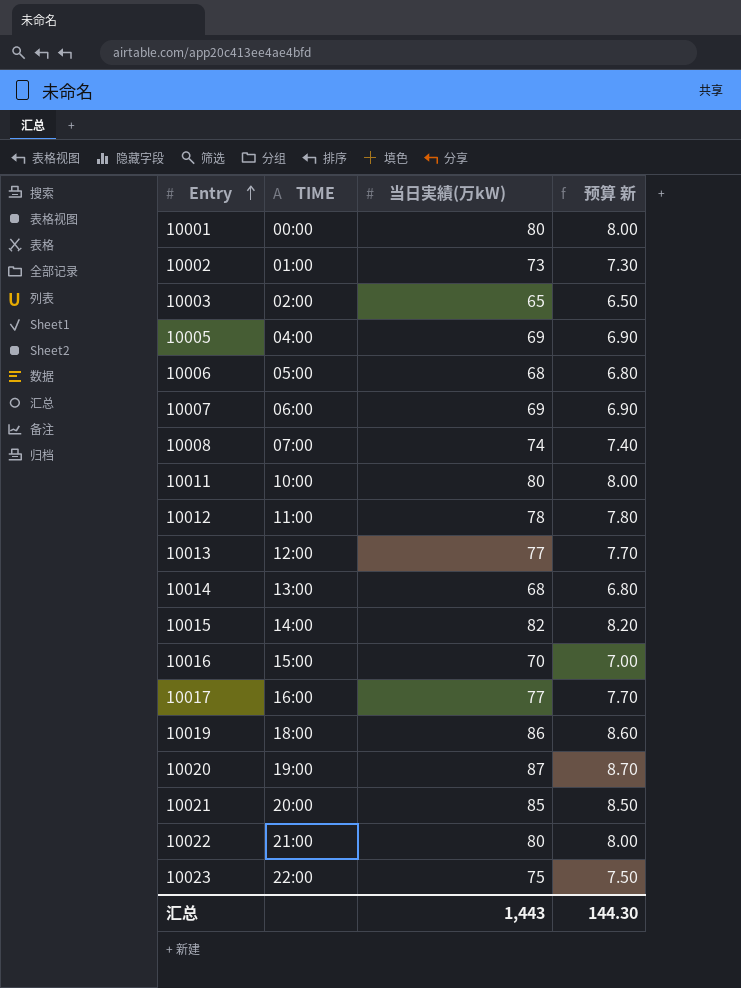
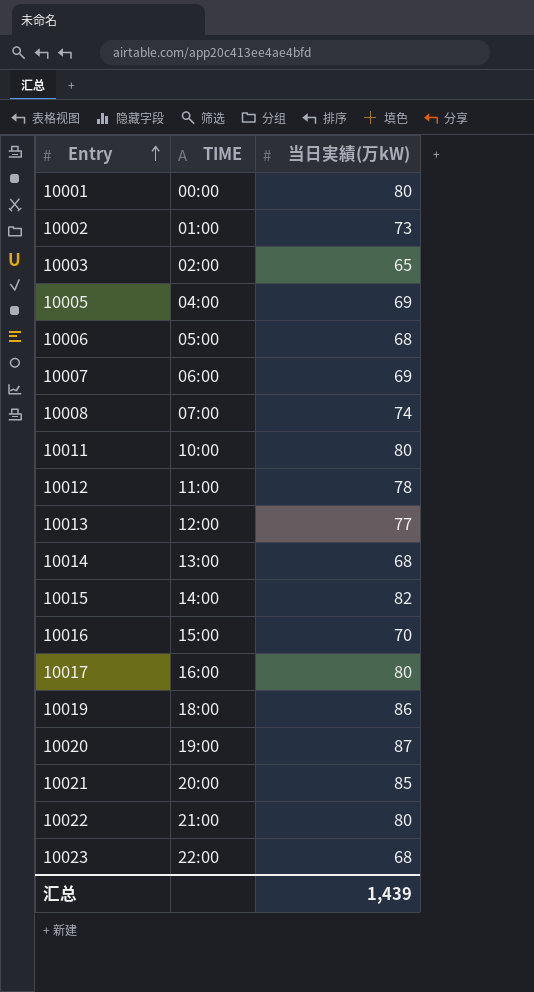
column 预算 新 | formula: [当日実績(万kW)] * 0.1 -> none
10017 | 当日実績(万kW): 77 -> 80
10023 | 当日実績(万kW): 75 -> 68
汇总 | 当日実績(万kW): 1,443 -> 1,439

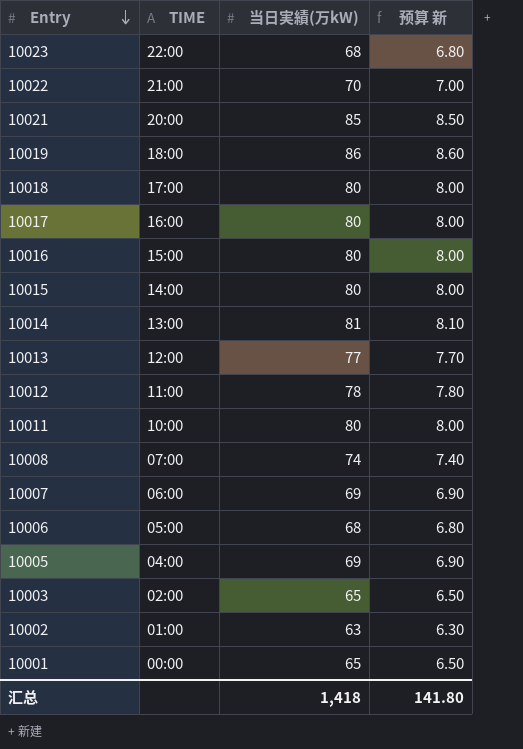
row order: Entry ascending -> Entry descending
column 预算 新 | formula: none -> [当日実績(万kW)] * 0.1
row 10020: 19:00 | 87 -> none
10022 | 当日実績(万kW): 80 -> 70
row 10018: none -> 17:00 | 80 | 8.00
10016 | 当日実績(万kW): 70 -> 80
10015 | 当日実績(万kW): 82 -> 80
10014 | 当日実績(万kW): 68 -> 81
10002 | 当日実績(万kW): 73 -> 63
10001 | 当日実績(万kW): 80 -> 65
汇总 | 当日実績(万kW): 1,439 -> 1,418

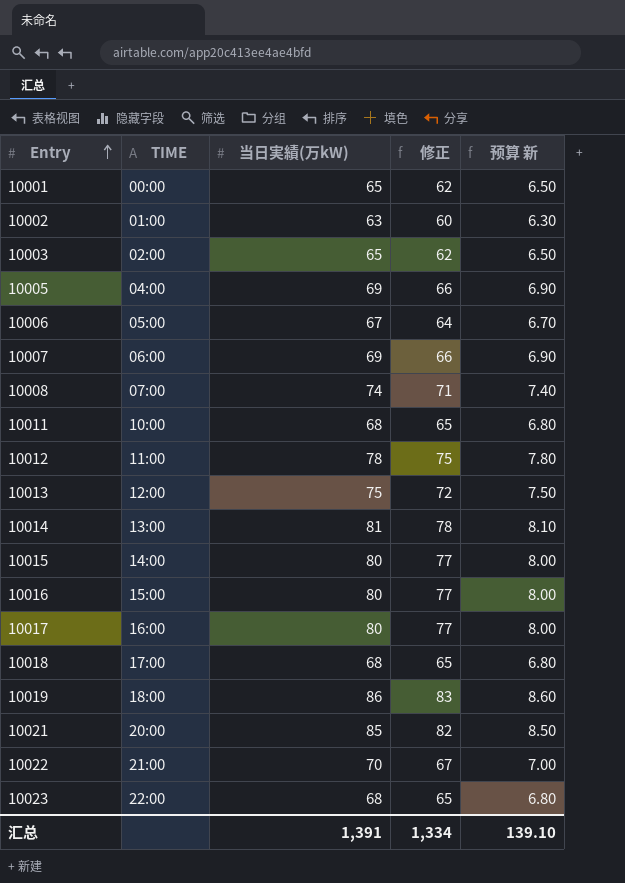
row order: Entry descending -> Entry ascending
column 修正 | formula: none -> [当日実績(万kW)] - 3
10006 | 当日実績(万kW): 68 -> 67
10006 | 预算 新: 6.80 -> 6.70
10011 | 当日実績(万kW): 80 -> 68
10011 | 预算 新: 8.00 -> 6.80
10013 | 当日実績(万kW): 77 -> 75
10013 | 预算 新: 7.70 -> 7.50
10018 | 当日実績(万kW): 80 -> 68
10018 | 预算 新: 8.00 -> 6.80
汇总 | 当日実績(万kW): 1,418 -> 1,391
汇总 | 预算 新: 141.80 -> 139.10

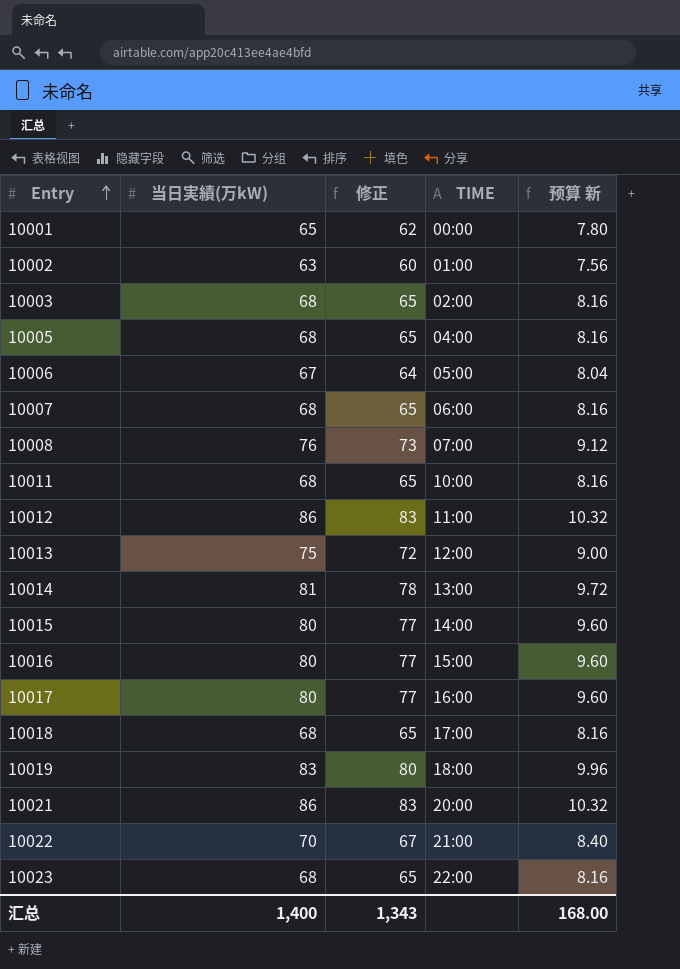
column TIME | position: 2 -> 4
column 预算 新 | formula: [当日実績(万kW)] * 0.1 -> [当日実績(万kW)] * 0.12
10003 | 当日実績(万kW): 65 -> 68
10003 | 修正: 62 -> 65
10005 | 当日実績(万kW): 69 -> 68
10005 | 修正: 66 -> 65
10007 | 当日実績(万kW): 69 -> 68
10007 | 修正: 66 -> 65
10008 | 当日実績(万kW): 74 -> 76
10008 | 修正: 71 -> 73
10012 | 当日実績(万kW): 78 -> 86
10012 | 修正: 75 -> 83
10019 | 当日実績(万kW): 86 -> 83
10019 | 修正: 83 -> 80
10021 | 当日実績(万kW): 85 -> 86
10021 | 修正: 82 -> 83
汇总 | 当日実績(万kW): 1,391 -> 1,400
汇总 | 修正: 1,334 -> 1,343
汇总 | 预算 新: 139.10 -> 168.00

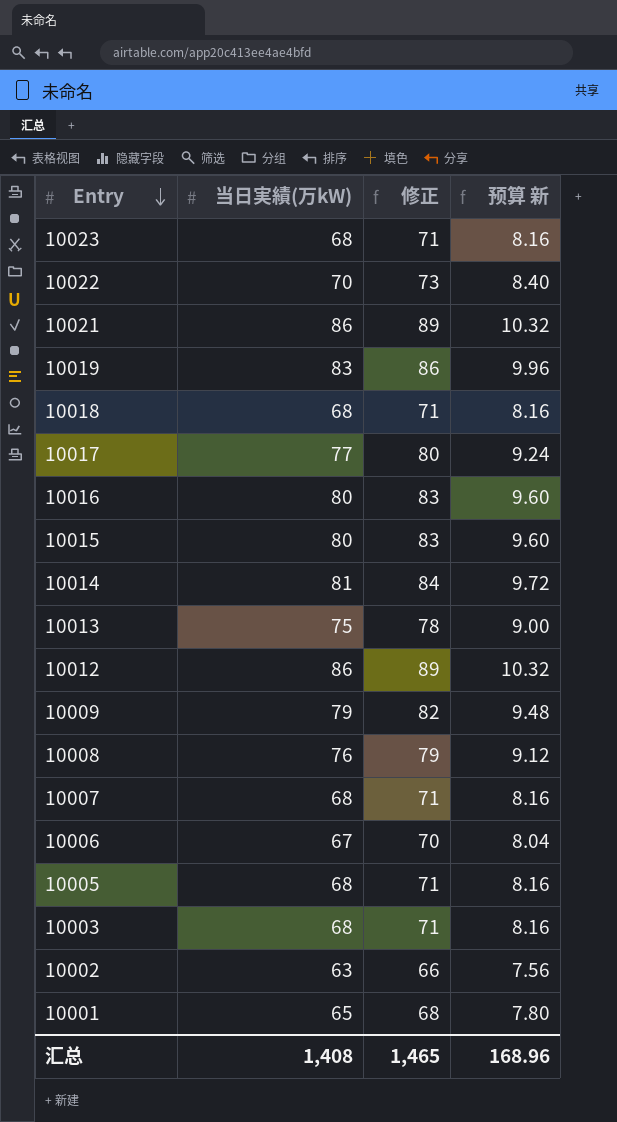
row order: Entry ascending -> Entry descending
column TIME | position: 4 -> none
column 修正 | formula: [当日実績(万kW)] - 3 -> [当日実績(万kW)] + 3
row 10011: 68 | 65 | 10:00 | 8.16 -> none
10017 | 当日実績(万kW): 80 -> 77
10017 | 预算 新: 9.60 -> 9.24
row 10009: none -> 79 | 82 | 9.48
汇总 | 当日実績(万kW): 1,400 -> 1,408
汇总 | 修正: 1,343 -> 1,465
汇总 | 预算 新: 168.00 -> 168.96

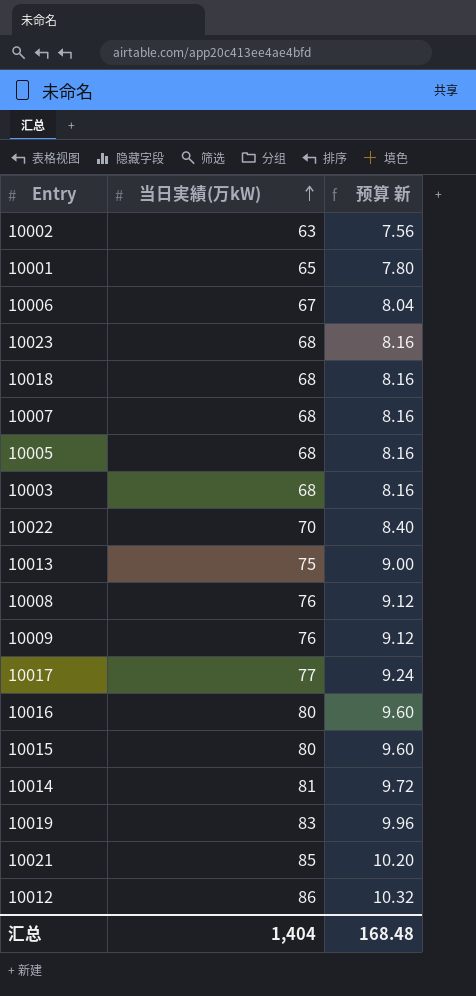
row order: Entry descending -> 当日実績(万kW) ascending
column 修正 | formula: [当日実績(万kW)] + 3 -> none
10009 | 当日実績(万kW): 79 -> 76
10009 | 预算 新: 9.48 -> 9.12
10021 | 当日実績(万kW): 86 -> 85
10021 | 预算 新: 10.32 -> 10.20
汇总 | 当日実績(万kW): 1,408 -> 1,404
汇总 | 预算 新: 168.96 -> 168.48

